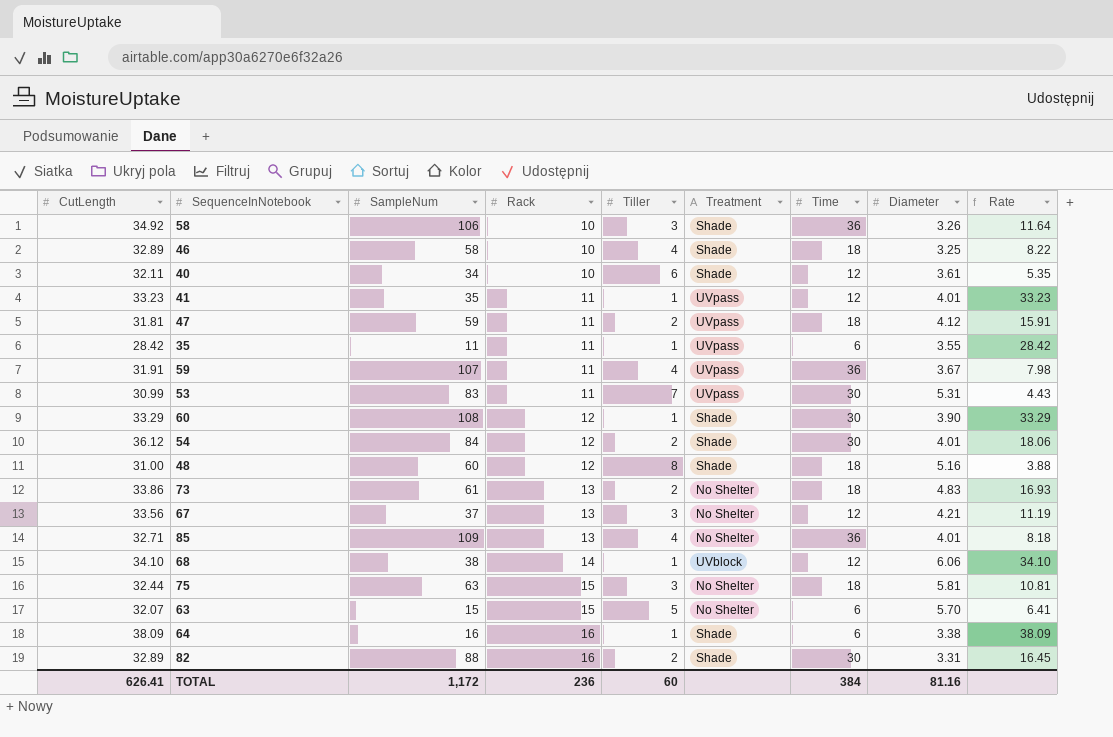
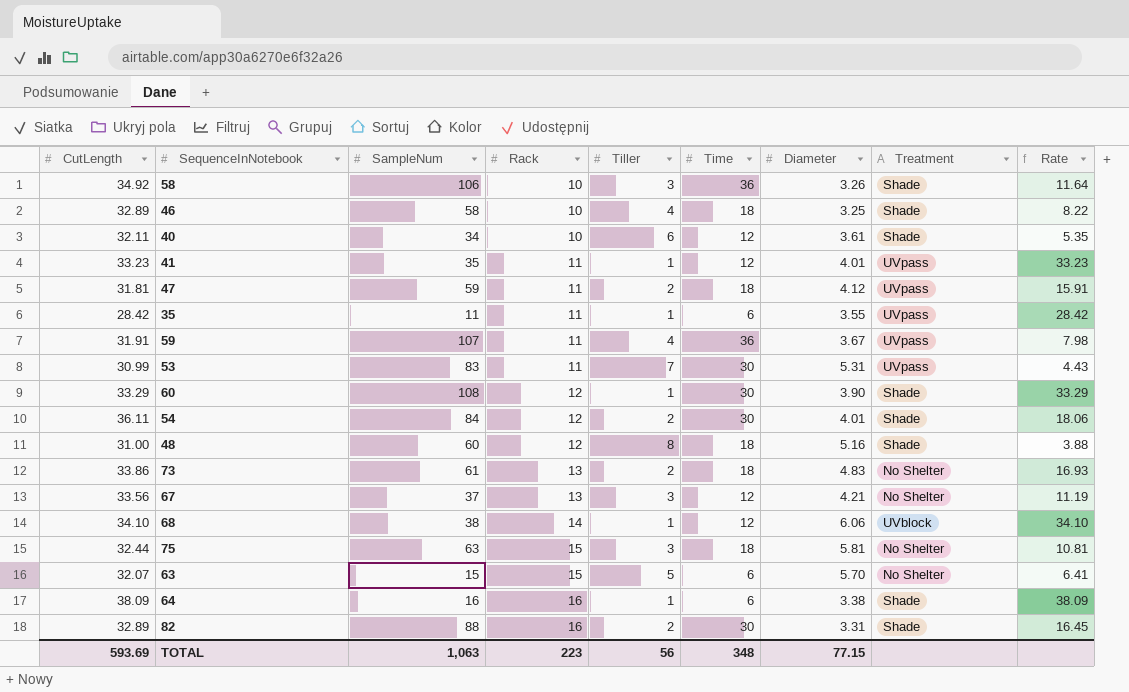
column Treatment | position: 6 -> 8
row 85: 32.71 | 109 | 13 | 4 | No Shelter | 36 | 4.01 | 8.18 -> none
54 | CutLength: 36.12 -> 36.11
TOTAL | CutLength: 626.41 -> 593.69
TOTAL | SampleNum: 1,172 -> 1,063
TOTAL | Rack: 236 -> 223
TOTAL | Tiller: 60 -> 56
TOTAL | Time: 384 -> 348
TOTAL | Diameter: 81.16 -> 77.15

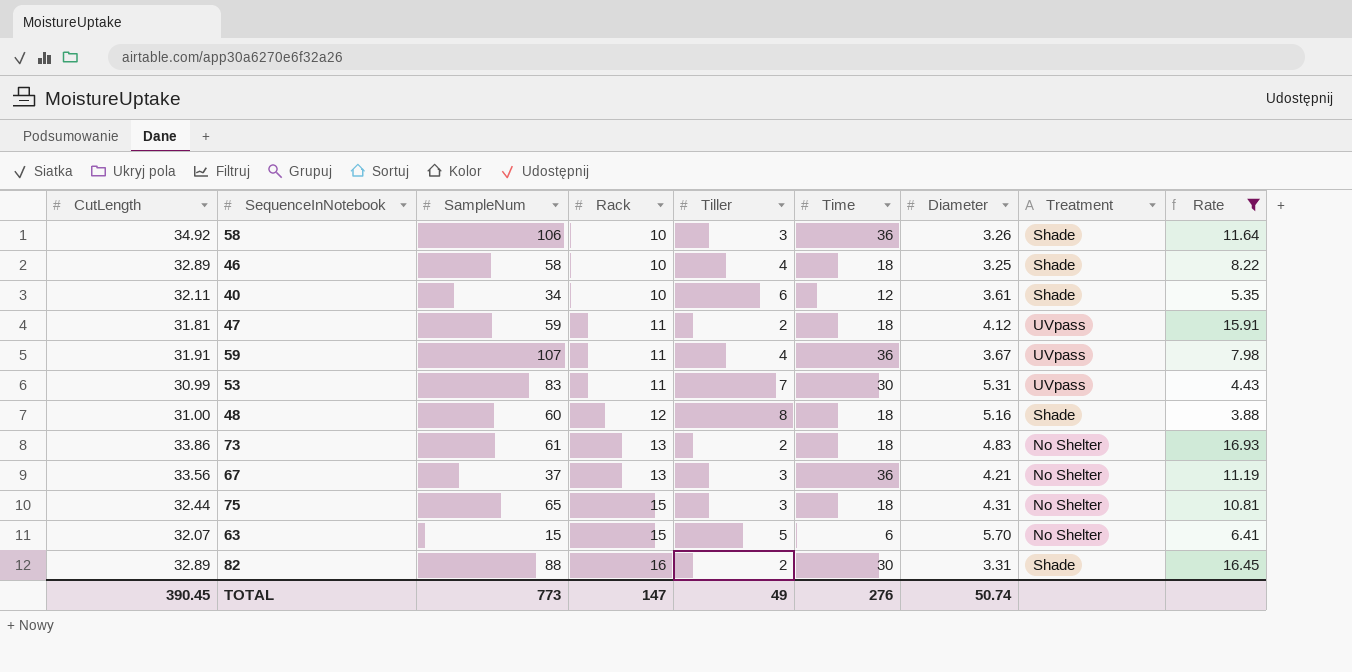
filter: none -> Rate <= 16.93
67 | Time: 12 -> 36
75 | SampleNum: 63 -> 65
75 | Diameter: 5.81 -> 4.31
TOTAL | CutLength: 593.69 -> 390.45
TOTAL | SampleNum: 1,063 -> 773
TOTAL | Rack: 223 -> 147
TOTAL | Tiller: 56 -> 49
TOTAL | Time: 348 -> 276
TOTAL | Diameter: 77.15 -> 50.74

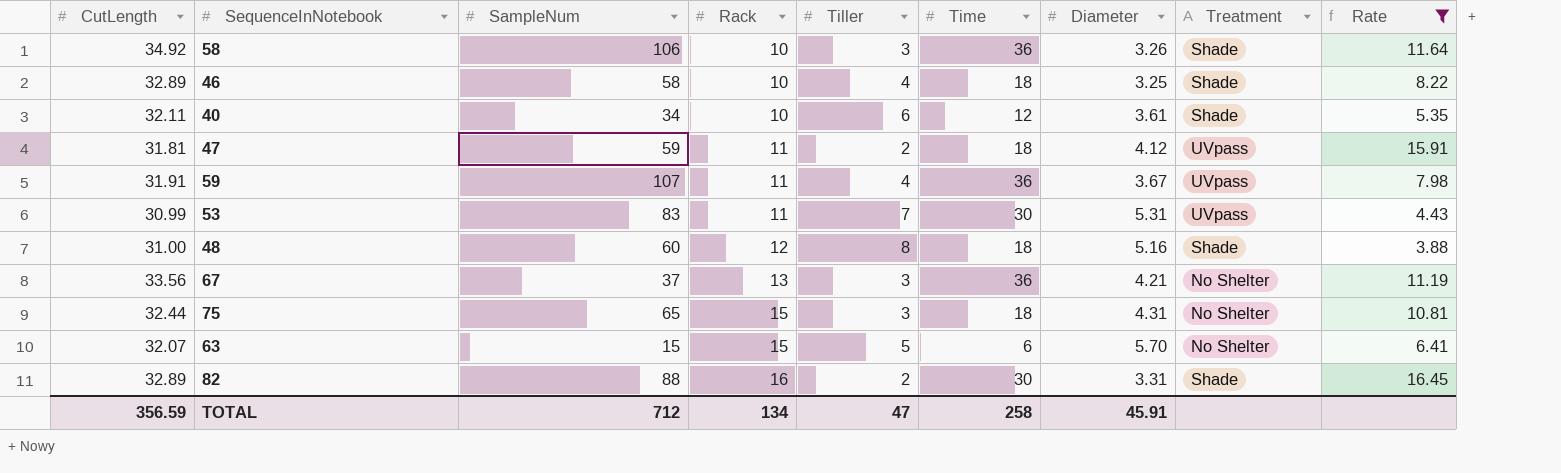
row 73: 33.86 | 61 | 13 | 2 | 18 | 4.83 | No Shelter | 16.93 -> none
TOTAL | CutLength: 390.45 -> 356.59
TOTAL | SampleNum: 773 -> 712
TOTAL | Rack: 147 -> 134
TOTAL | Tiller: 49 -> 47
TOTAL | Time: 276 -> 258
TOTAL | Diameter: 50.74 -> 45.91

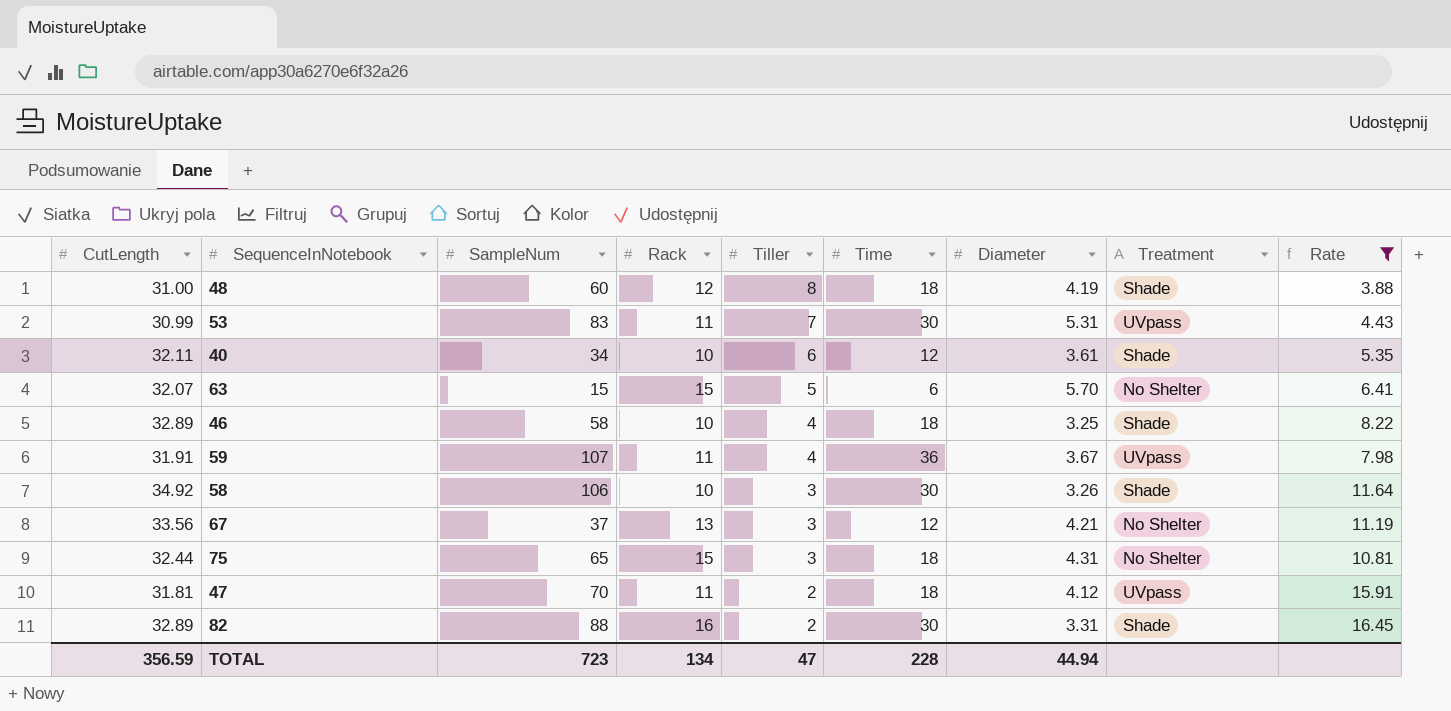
row order: Rack ascending -> Tiller descending
48 | Diameter: 5.16 -> 4.19
58 | Time: 36 -> 30
67 | Time: 36 -> 12
47 | SampleNum: 59 -> 70
TOTAL | SampleNum: 712 -> 723
TOTAL | Time: 258 -> 228
TOTAL | Diameter: 45.91 -> 44.94

